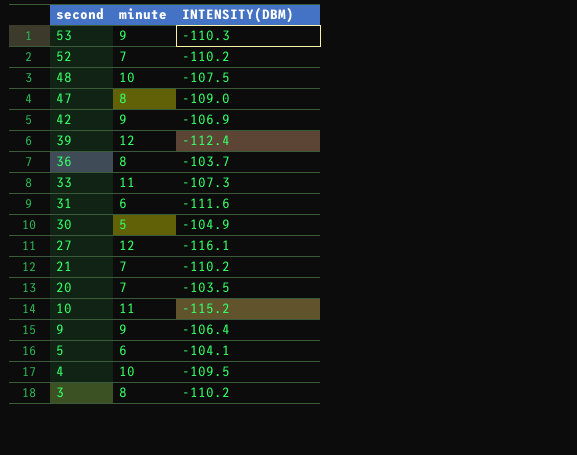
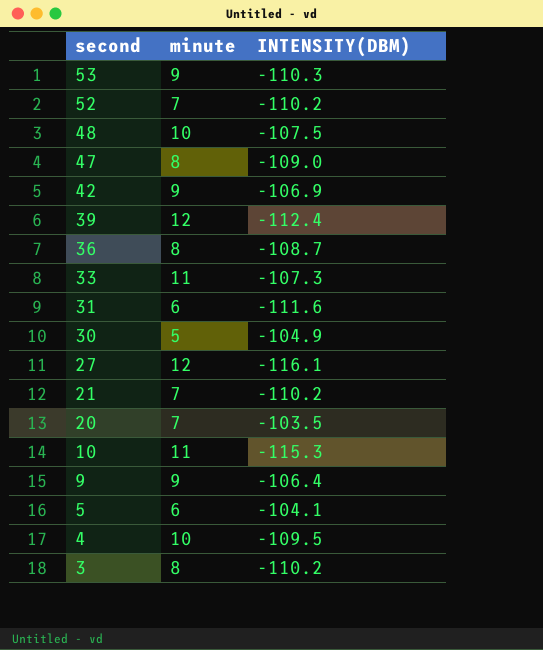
36 | INTENSITY(DBM): -103.7 -> -108.7
10 | INTENSITY(DBM): -115.2 -> -115.3

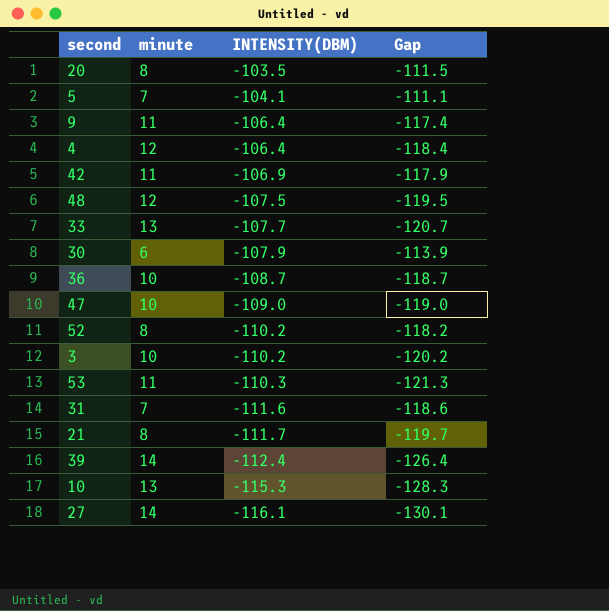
row order: second descending -> INTENSITY(DBM) descending
column Gap | formula: none -> [INTENSITY(DBM)] - [minute]
20 | minute: 7 -> 8
5 | minute: 6 -> 7
9 | minute: 9 -> 11
4 | minute: 10 -> 12
4 | INTENSITY(DBM): -109.5 -> -106.4
42 | minute: 9 -> 11
48 | minute: 10 -> 12
33 | minute: 11 -> 13
33 | INTENSITY(DBM): -107.3 -> -107.7
30 | minute: 5 -> 6
30 | INTENSITY(DBM): -104.9 -> -107.9
36 | minute: 8 -> 10
47 | minute: 8 -> 10
52 | minute: 7 -> 8
3 | minute: 8 -> 10
53 | minute: 9 -> 11
31 | minute: 6 -> 7
21 | minute: 7 -> 8
21 | INTENSITY(DBM): -110.2 -> -111.7
39 | minute: 12 -> 14
10 | minute: 11 -> 13
27 | minute: 12 -> 14

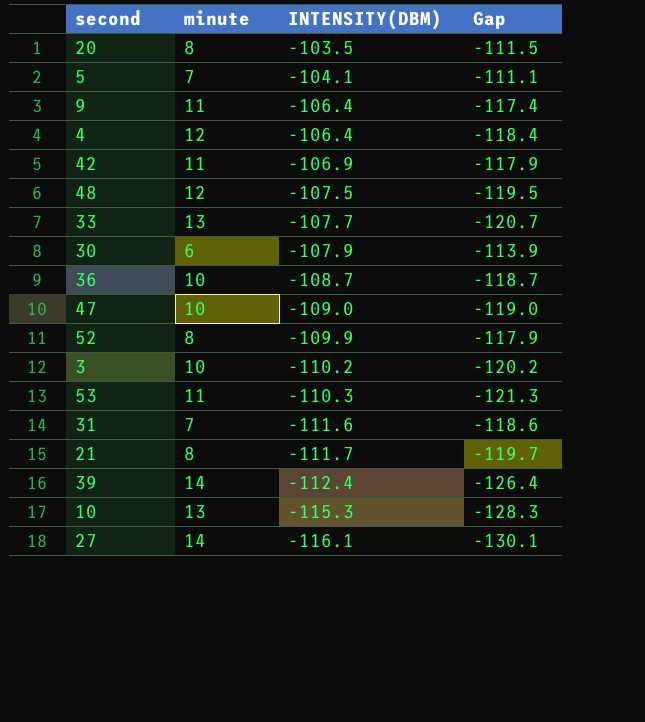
52 | INTENSITY(DBM): -110.2 -> -109.9
52 | Gap: -118.2 -> -117.9

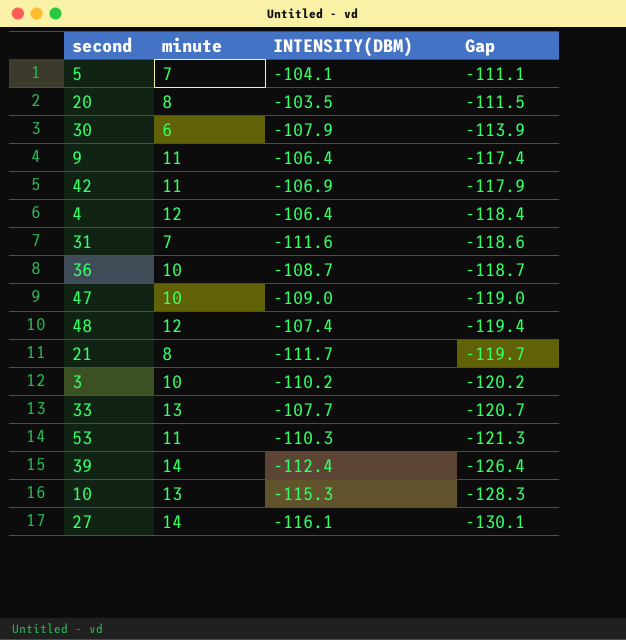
row order: INTENSITY(DBM) descending -> Gap descending
row 52: 8 | -109.9 | -117.9 -> none
48 | INTENSITY(DBM): -107.5 -> -107.4
48 | Gap: -119.5 -> -119.4

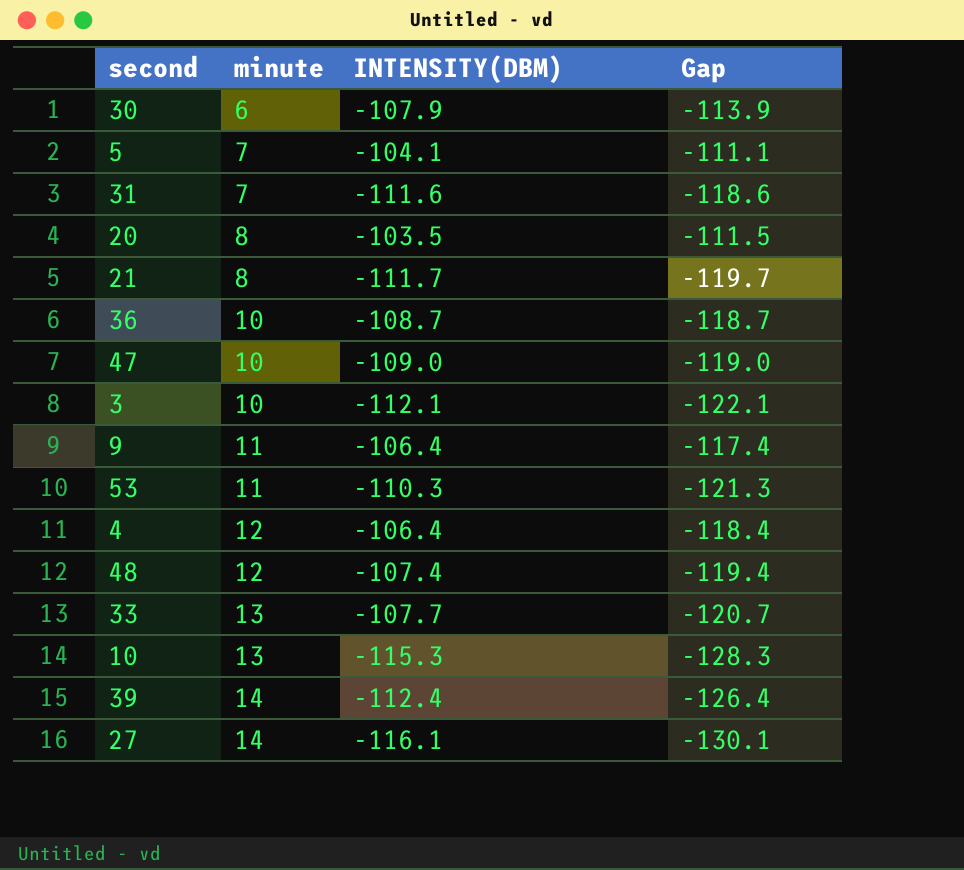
row order: Gap descending -> minute ascending
row 42: 11 | -106.9 | -117.9 -> none
3 | INTENSITY(DBM): -110.2 -> -112.1
3 | Gap: -120.2 -> -122.1

